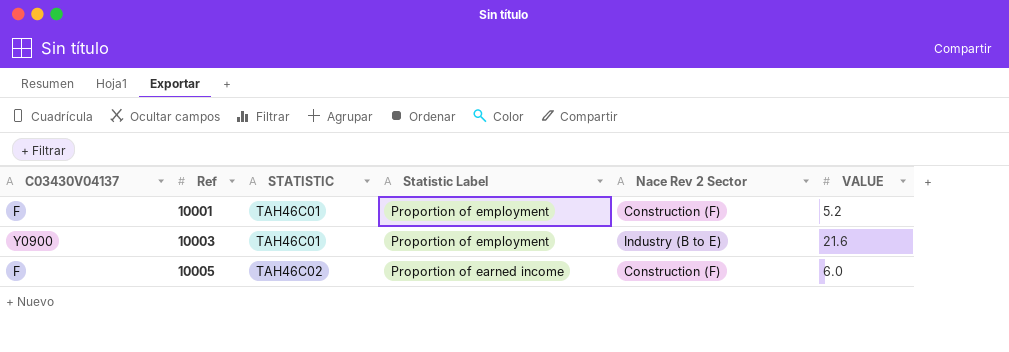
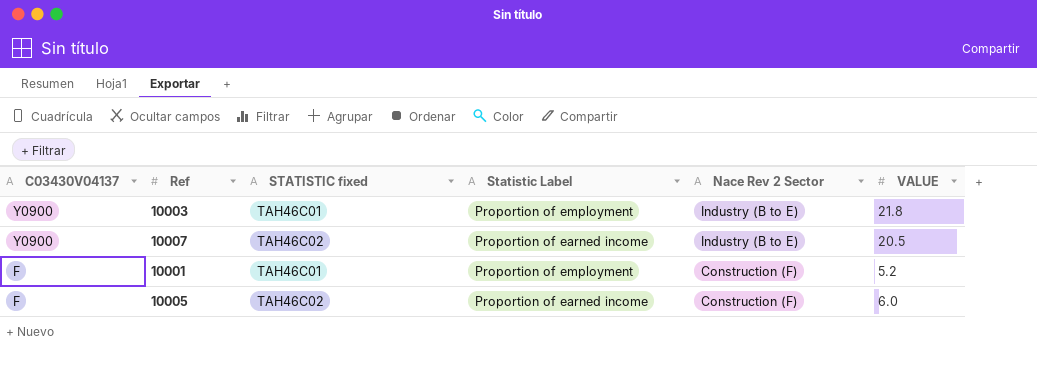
row order: Ref ascending -> C03430V04137 descending
column name: STATISTIC -> STATISTIC fixed
10003 | VALUE: 21.6 -> 21.8
row 10007: none -> Y0900 | TAH46C02 | Proportion of earned income | Industry (B to E) | 20.5

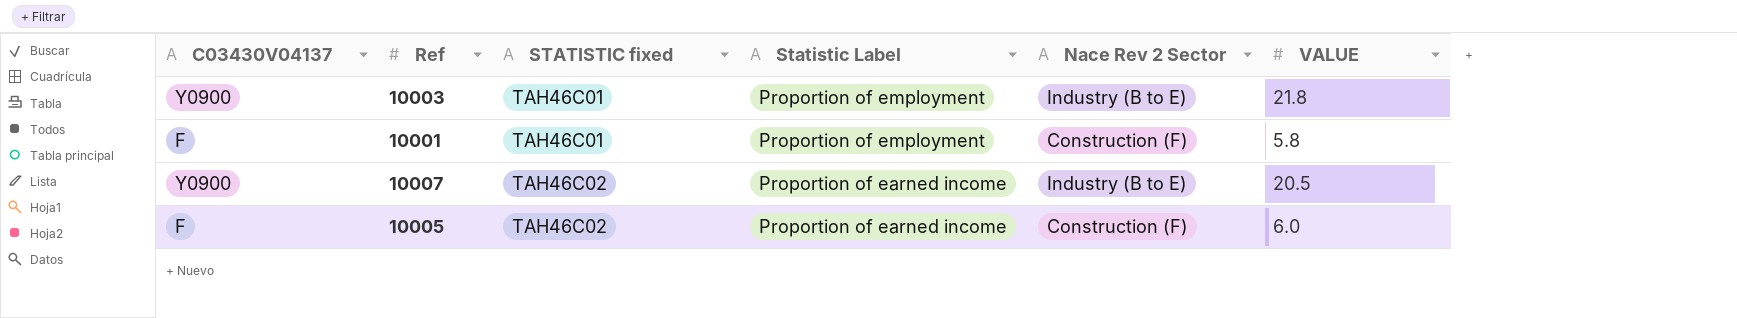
row order: C03430V04137 descending -> STATISTIC fixed ascending
10001 | VALUE: 5.2 -> 5.8

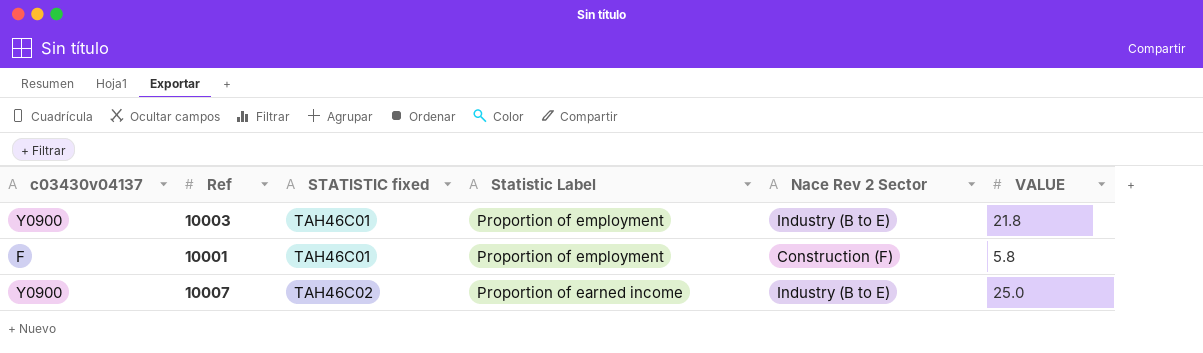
column name: C03430V04137 -> c03430v04137
row 10005: F | TAH46C02 | Proportion of earned income | Construction (F) | 6.0 -> none
10007 | VALUE: 20.5 -> 25.0

